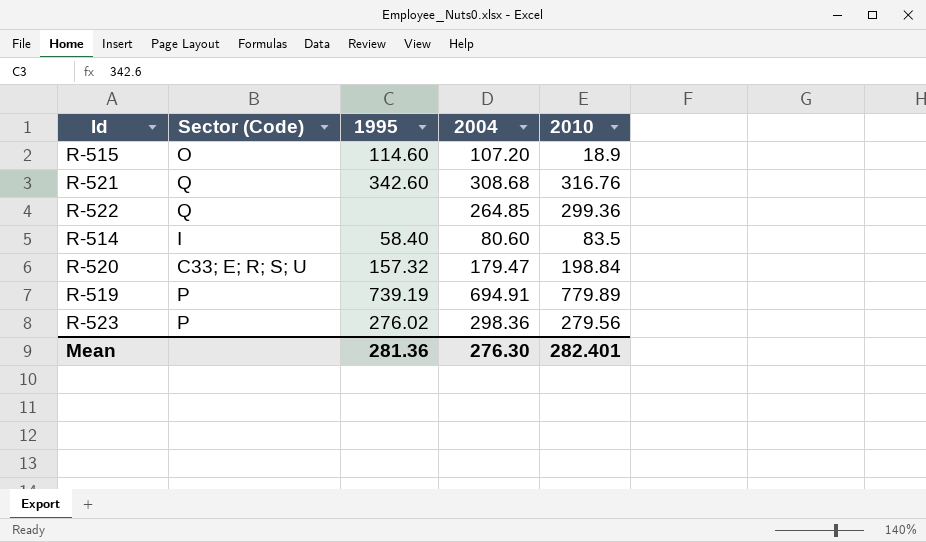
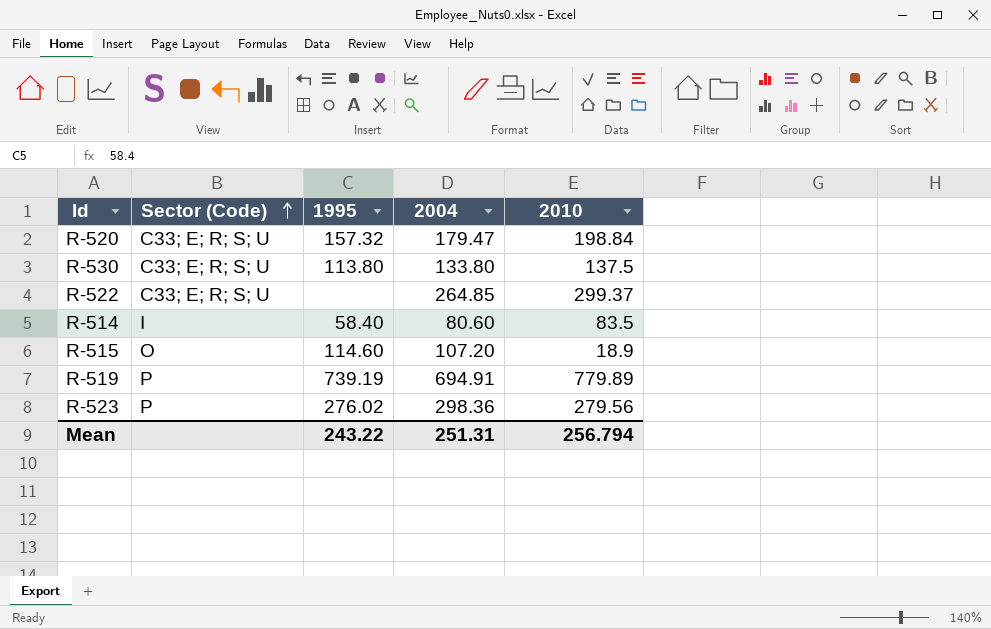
row order: none -> Sector (Code) ascending
row R-521: Q | 342.60 | 308.68 | 316.76 -> none
row R-530: none -> C33; E; R; S; U | 113.80 | 133.80 | 137.5
R-522 | Sector (Code): Q -> C33; E; R; S; U
R-522 | 2010: 299.36 -> 299.37
Mean | 1995: 281.36 -> 243.22
Mean | 2004: 276.30 -> 251.31
Mean | 2010: 282.401 -> 256.794

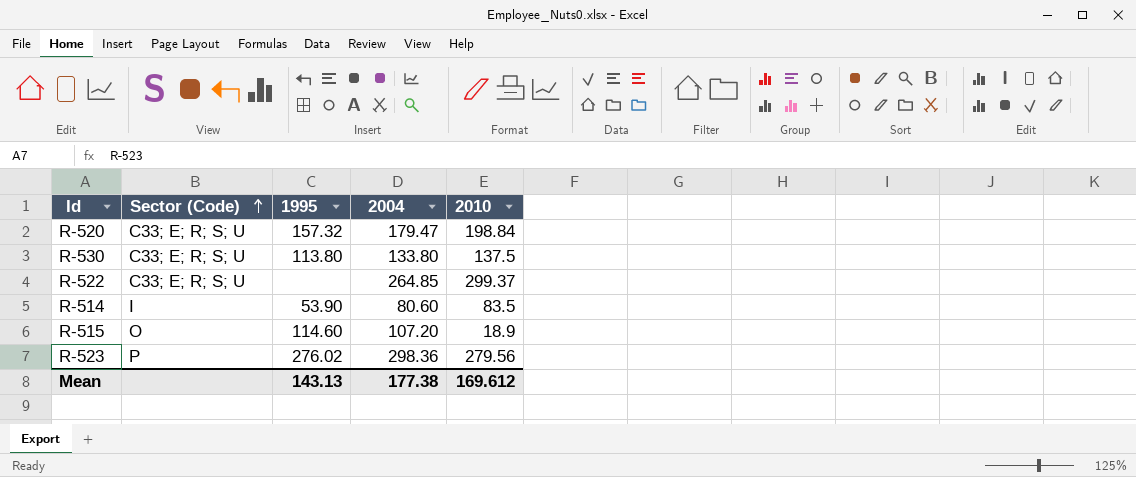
row R-519: P | 739.19 | 694.91 | 779.89 -> none
R-514 | 1995: 58.40 -> 53.90
Mean | 1995: 243.22 -> 143.13
Mean | 2004: 251.31 -> 177.38
Mean | 2010: 256.794 -> 169.612

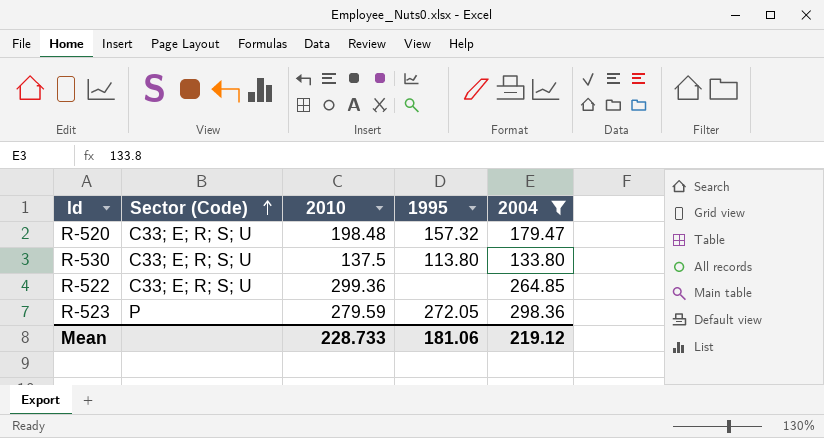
filter: none -> 2004 >= 133.80
column 2010 | position: 5 -> 3
R-520 | 2010: 198.84 -> 198.48
R-522 | 2010: 299.37 -> 299.36
R-523 | 2010: 279.56 -> 279.59
R-523 | 1995: 276.02 -> 272.05
Mean | 2010: 169.612 -> 228.733
Mean | 1995: 143.13 -> 181.06
Mean | 2004: 177.38 -> 219.12

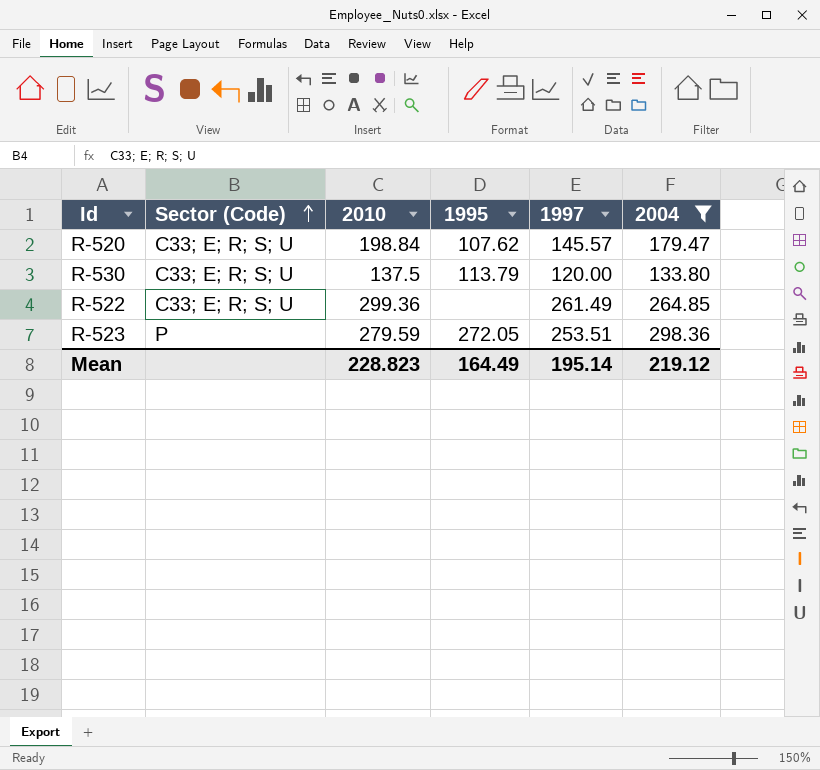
column 1997 | position: none -> 5
R-520 | 2010: 198.48 -> 198.84
R-520 | 1995: 157.32 -> 107.62
R-530 | 1995: 113.80 -> 113.79
Mean | 2010: 228.733 -> 228.823
Mean | 1995: 181.06 -> 164.49

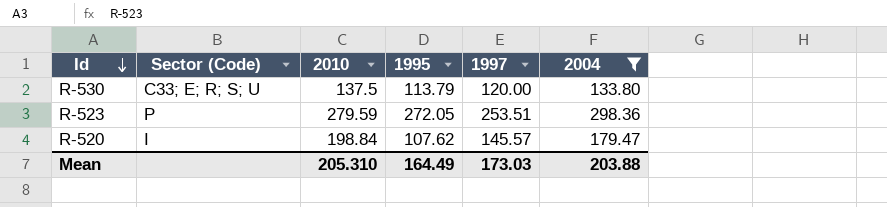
row order: Sector (Code) ascending -> Id descending
row R-522: C33; E; R; S; U | 299.36 | none | 261.49 | 264.85 -> none
R-520 | Sector (Code): C33; E; R; S; U -> I
Mean | 2010: 228.823 -> 205.310
Mean | 1997: 195.14 -> 173.03
Mean | 2004: 219.12 -> 203.88

